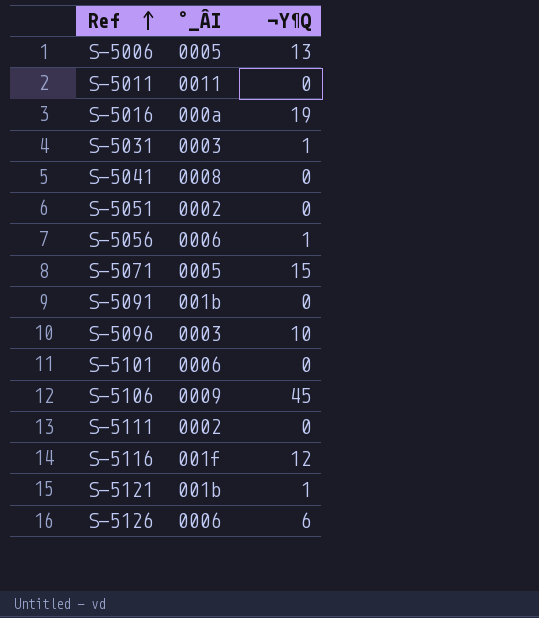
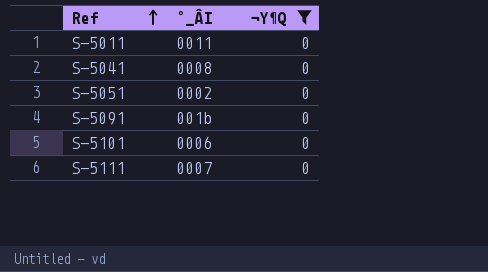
filter: none -> ¬Y¶Q = 0
S-5111 | °_ÂI: 0002 -> 0007

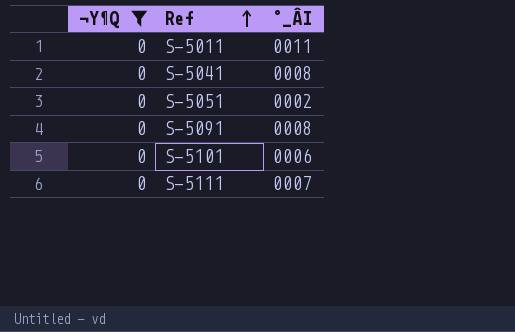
column ¬Y¶Q | position: 3 -> 1
S-5091 | °_ÂI: 001b -> 0008

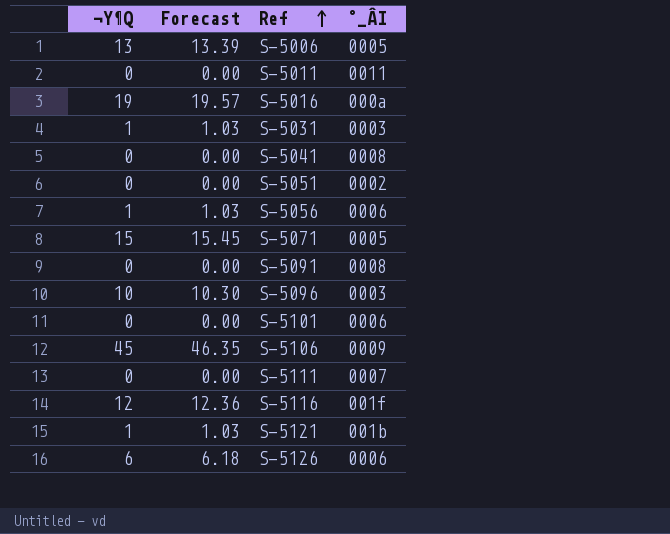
filter: ¬Y¶Q = 0 -> none
column Forecast | formula: none -> [¬Y¶Q] * 1.03

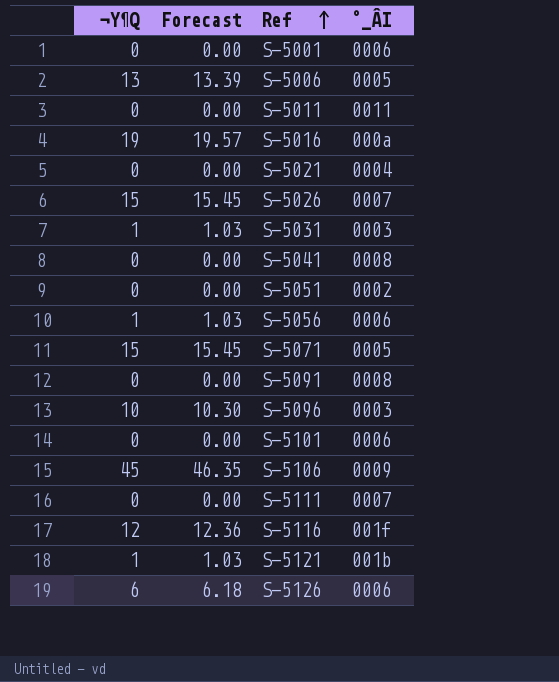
row S-5001: none -> 0 | 0.00 | 0006
row S-5021: none -> 0 | 0.00 | 0004
row S-5026: none -> 15 | 15.45 | 0007

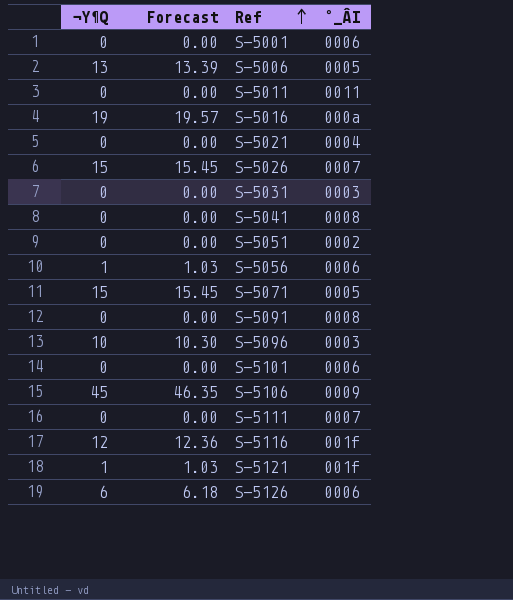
S-5031 | ¬Y¶Q: 1 -> 0
S-5031 | Forecast: 1.03 -> 0.00
S-5121 | °_ÂI: 001b -> 001f

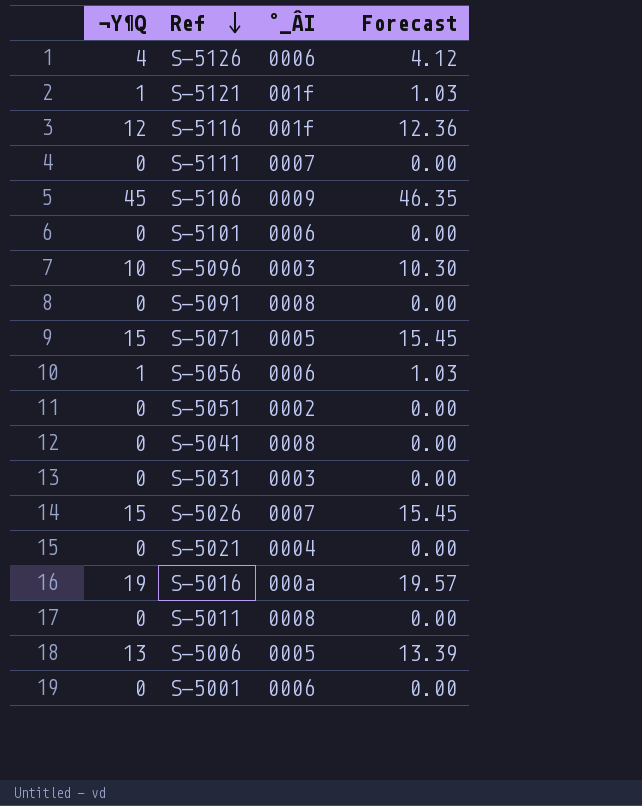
row order: Ref ascending -> Ref descending
column Forecast | position: 2 -> 4
S-5126 | ¬Y¶Q: 6 -> 4
S-5126 | Forecast: 6.18 -> 4.12
S-5011 | °_ÂI: 0011 -> 0008

